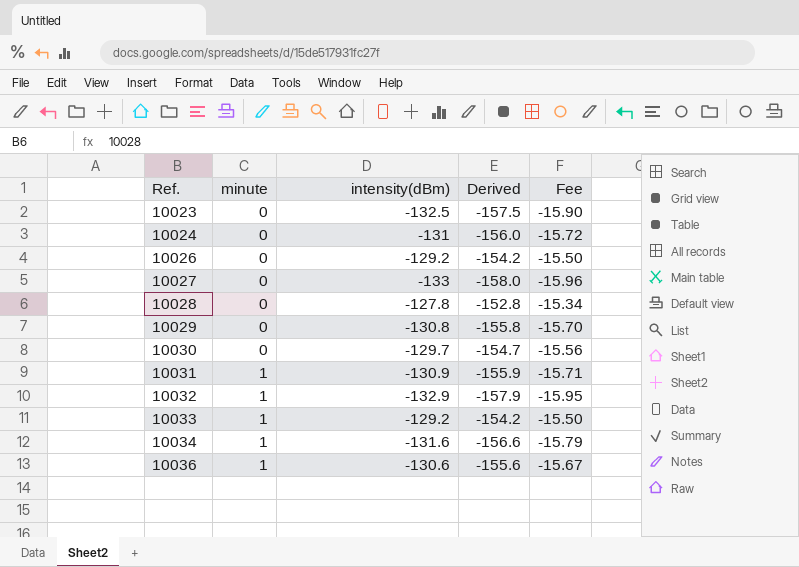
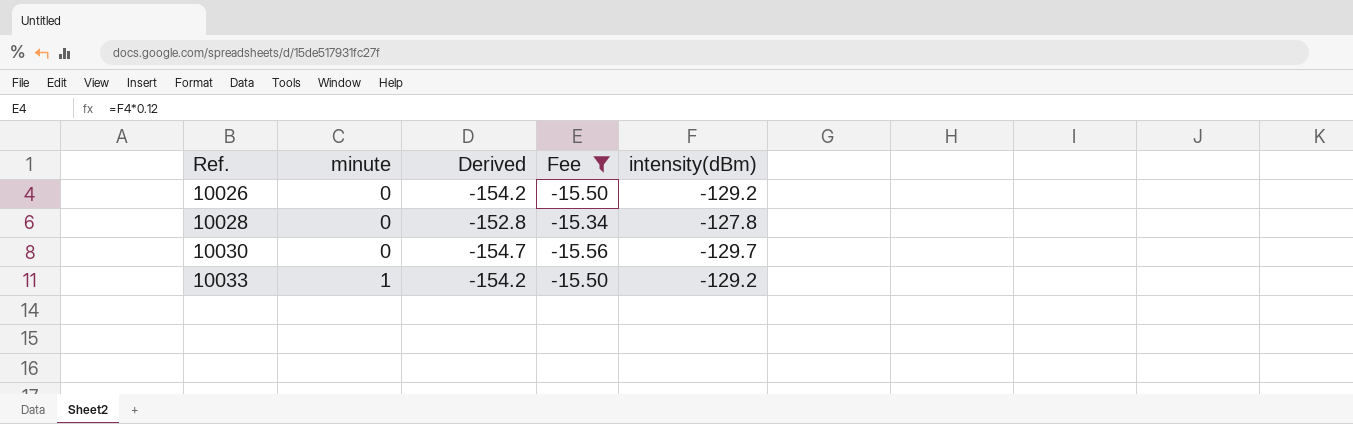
filter: none -> Fee >= -15.56
column intensity(dBm) | position: 3 -> 5

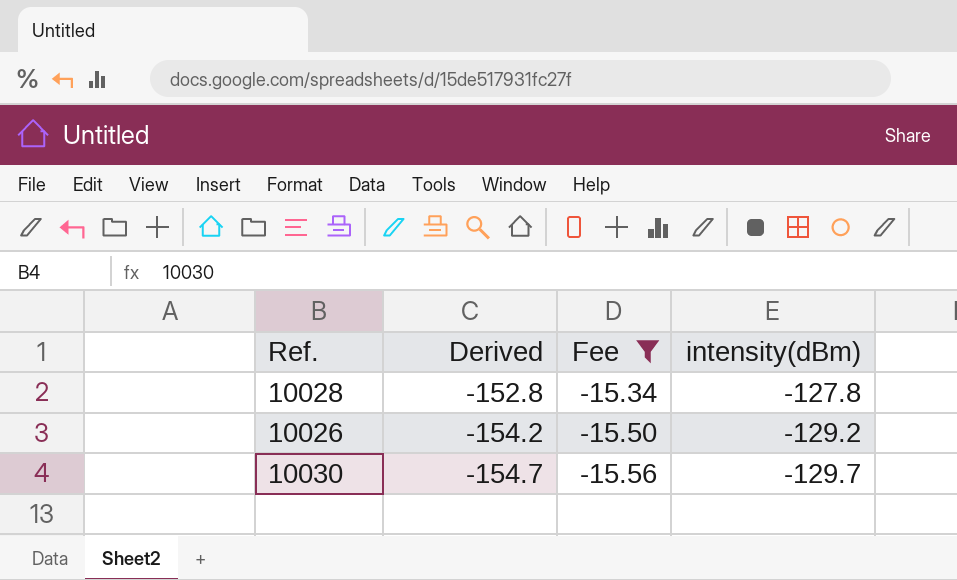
row order: Ref. ascending -> Derived descending
column minute | position: 2 -> none
row 10033: 1 | -154.2 | -15.50 | -129.2 -> none

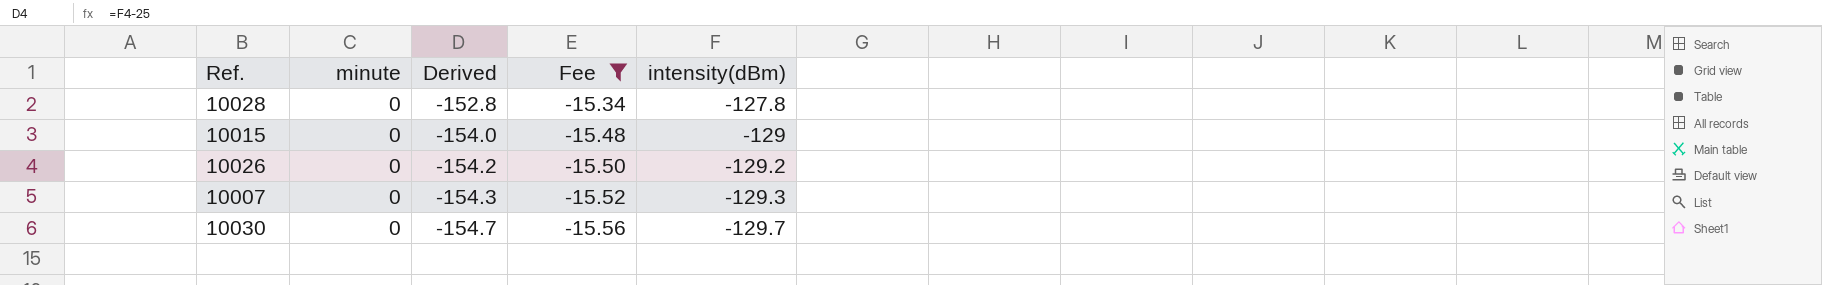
column minute | position: none -> 2
row 10015: none -> 0 | -154.0 | -15.48 | -129
row 10007: none -> 0 | -154.3 | -15.52 | -129.3

